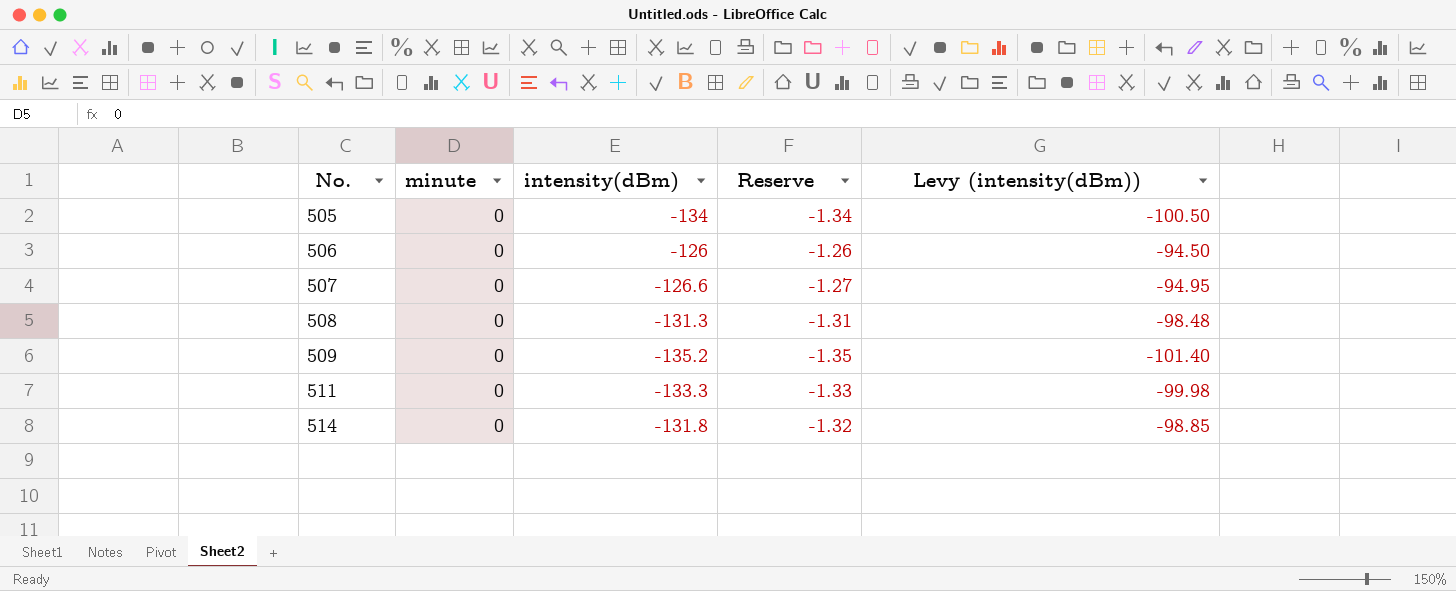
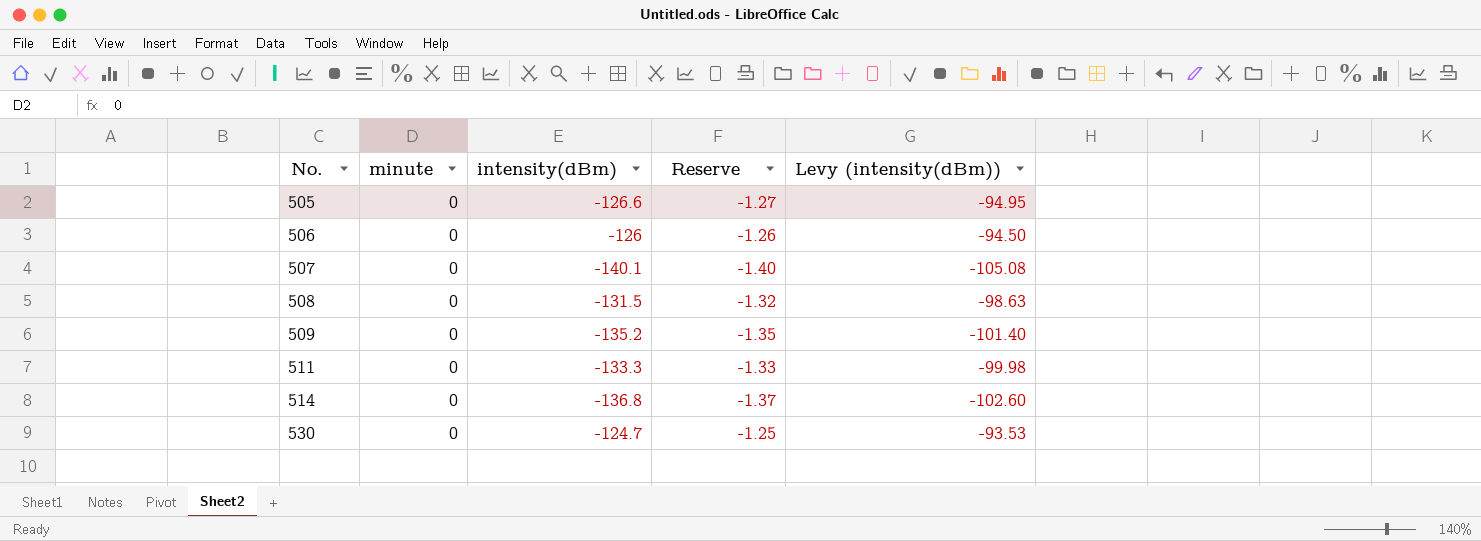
505 | intensity(dBm): -134 -> -126.6
505 | Reserve: -1.34 -> -1.27
505 | Levy (intensity(dBm)): -100.50 -> -94.95
507 | intensity(dBm): -126.6 -> -140.1
507 | Reserve: -1.27 -> -1.40
507 | Levy (intensity(dBm)): -94.95 -> -105.08
508 | intensity(dBm): -131.3 -> -131.5
508 | Reserve: -1.31 -> -1.32
508 | Levy (intensity(dBm)): -98.48 -> -98.63
514 | intensity(dBm): -131.8 -> -136.8
514 | Reserve: -1.32 -> -1.37
514 | Levy (intensity(dBm)): -98.85 -> -102.60
row 530: none -> 0 | -124.7 | -1.25 | -93.53

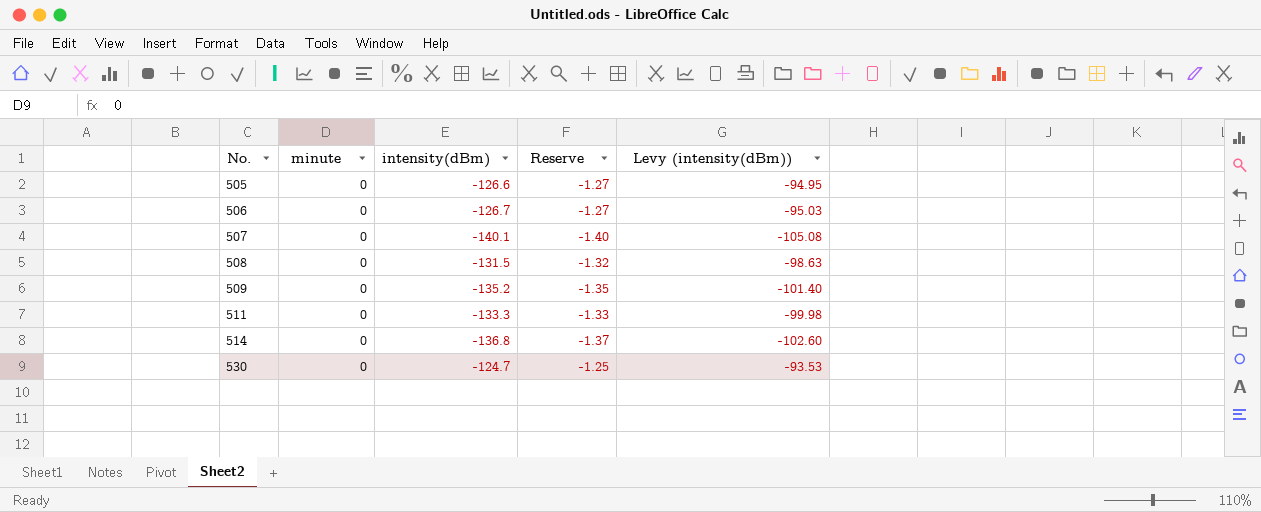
506 | intensity(dBm): -126 -> -126.7
506 | Reserve: -1.26 -> -1.27
506 | Levy (intensity(dBm)): -94.50 -> -95.03

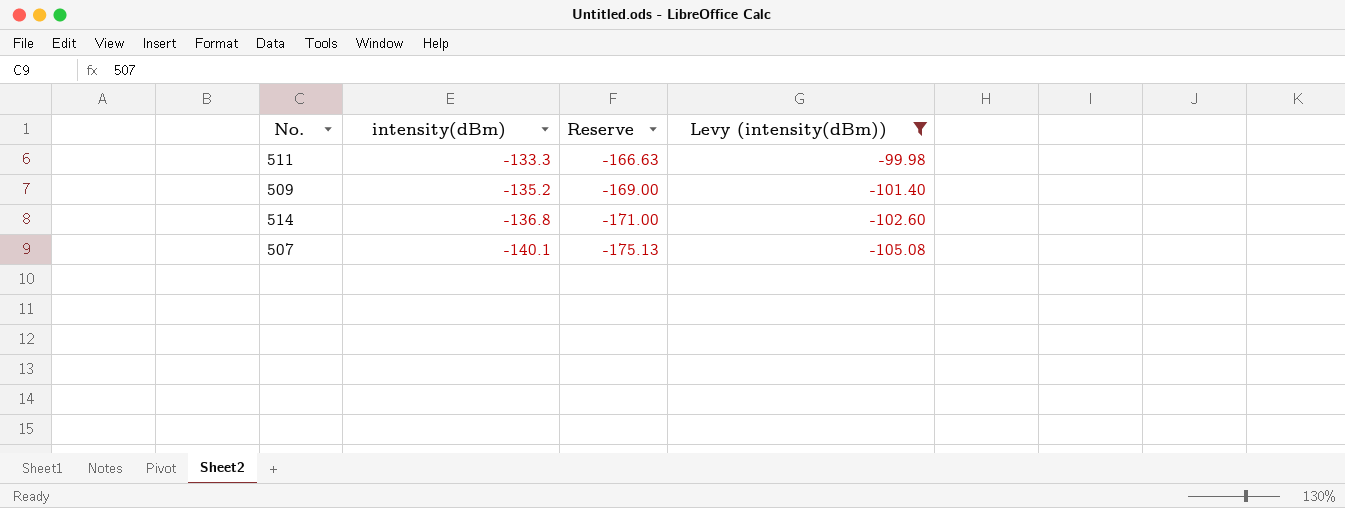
filter: none -> Levy (intensity(dBm)) <= -99.98
row order: No. ascending -> intensity(dBm) descending
column minute | position: 2 -> none
column Reserve | formula: [intensity(dBm)] * 0.01 -> [intensity(dBm)] * 1.25

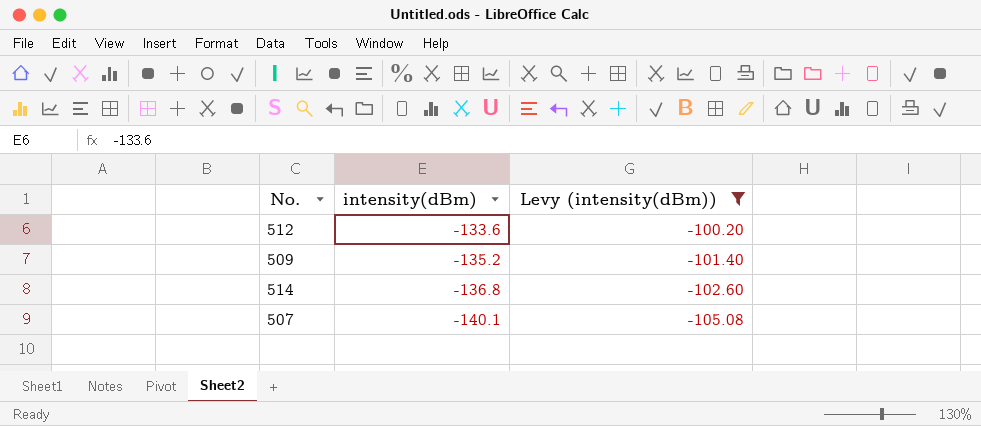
column Reserve | formula: [intensity(dBm)] * 1.25 -> none
row 511: -133.3 | -166.63 | -99.98 -> none
row 512: none -> -133.6 | -100.20

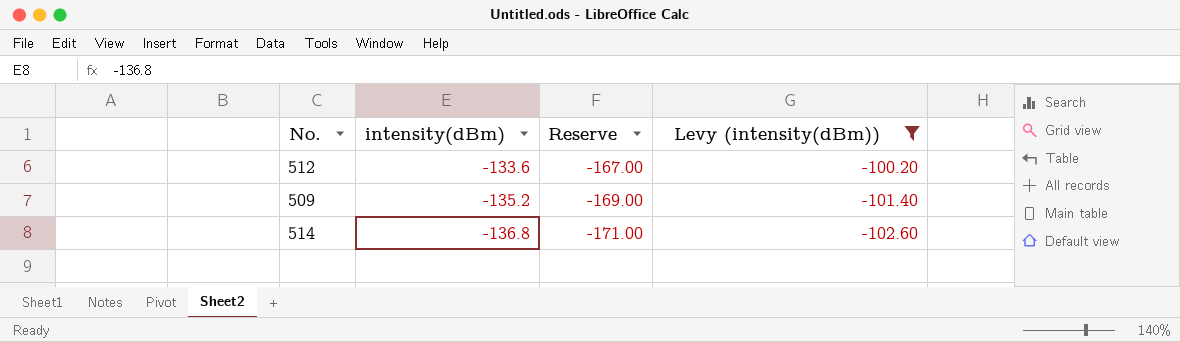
column Reserve | formula: none -> [intensity(dBm)] * 1.25
row 507: -140.1 | -105.08 -> none

